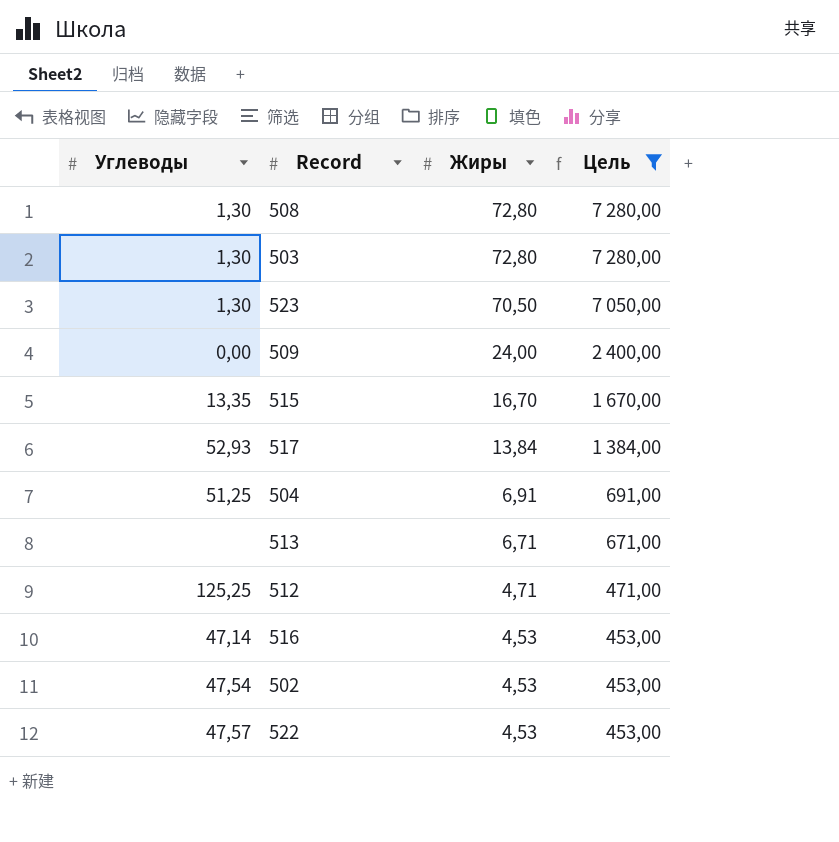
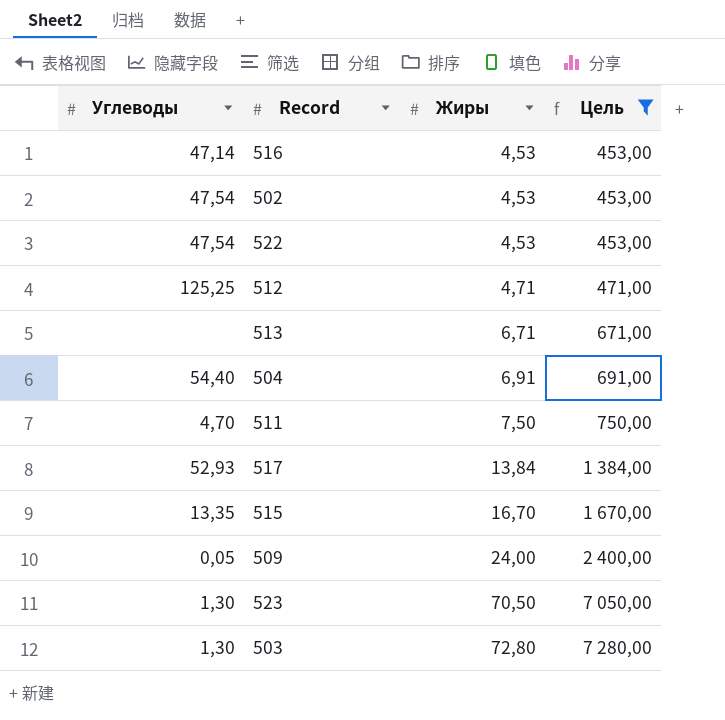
row order: Жиры descending -> Жиры ascending
row 508: 1,30 | 72,80 | 7 280,00 -> none
522 | Углеводы: 47,57 -> 47,54
504 | Углеводы: 51,25 -> 54,40
row 511: none -> 4,70 | 7,50 | 750,00
509 | Углеводы: 0,00 -> 0,05

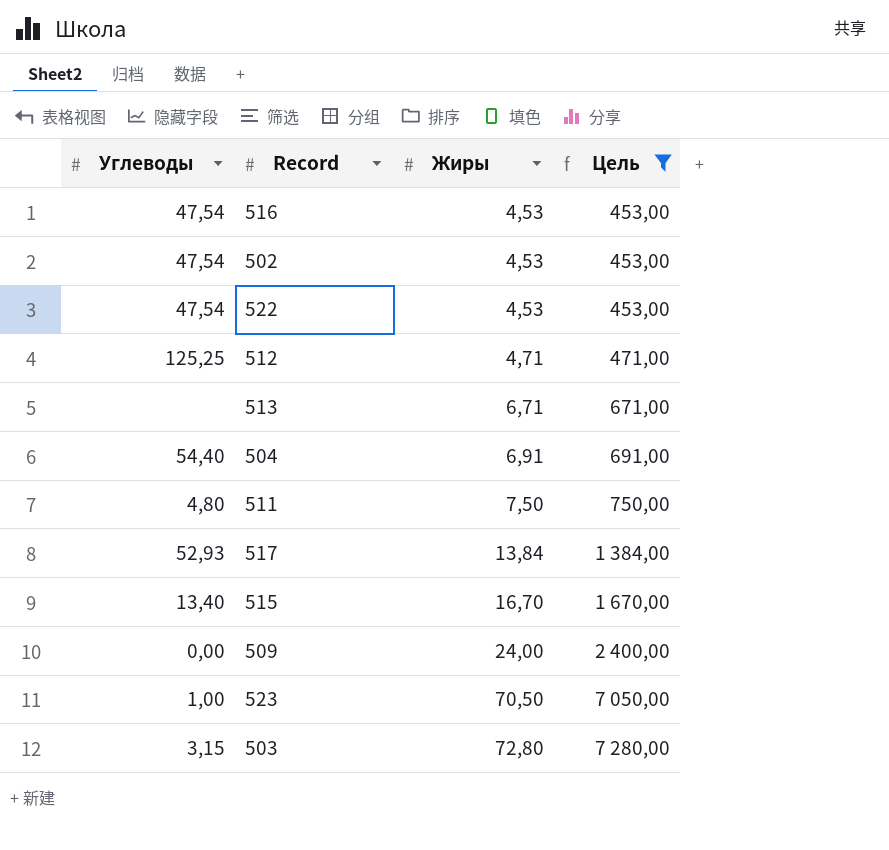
516 | Углеводы: 47,14 -> 47,54
511 | Углеводы: 4,70 -> 4,80
515 | Углеводы: 13,35 -> 13,40
509 | Углеводы: 0,05 -> 0,00
523 | Углеводы: 1,30 -> 1,00
503 | Углеводы: 1,30 -> 3,15

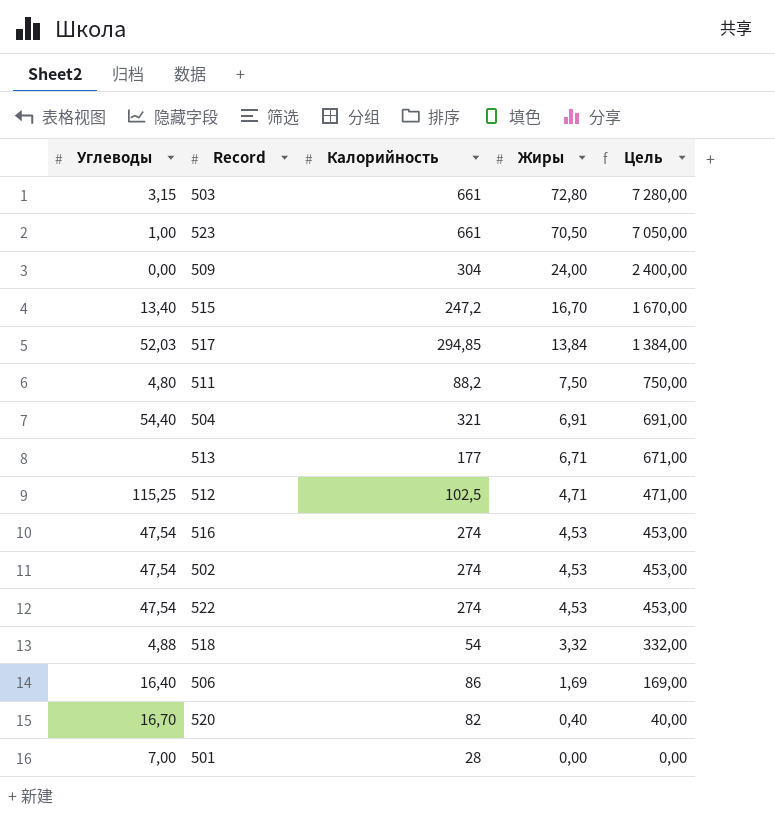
filter: Цель >= 453,00 -> none
row order: Жиры ascending -> Жиры descending
column Калорийность | position: none -> 3
517 | Углеводы: 52,93 -> 52,03
512 | Углеводы: 125,25 -> 115,25

